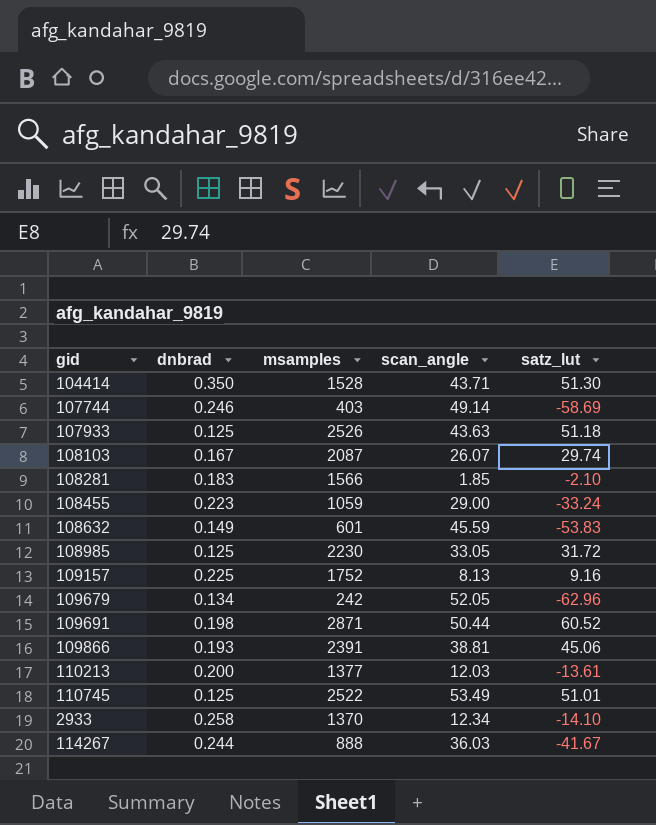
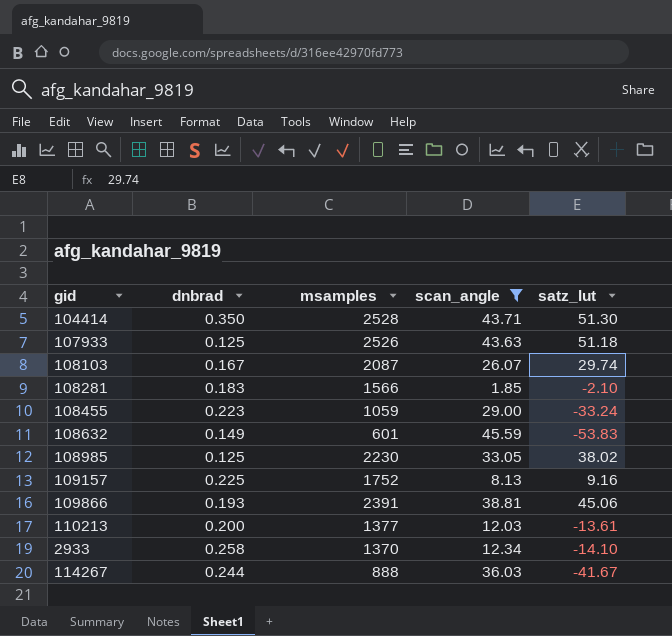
filter: none -> scan_angle <= 45.59
104414 | msamples: 1528 -> 2528
108985 | satz_lut: 31.72 -> 38.02

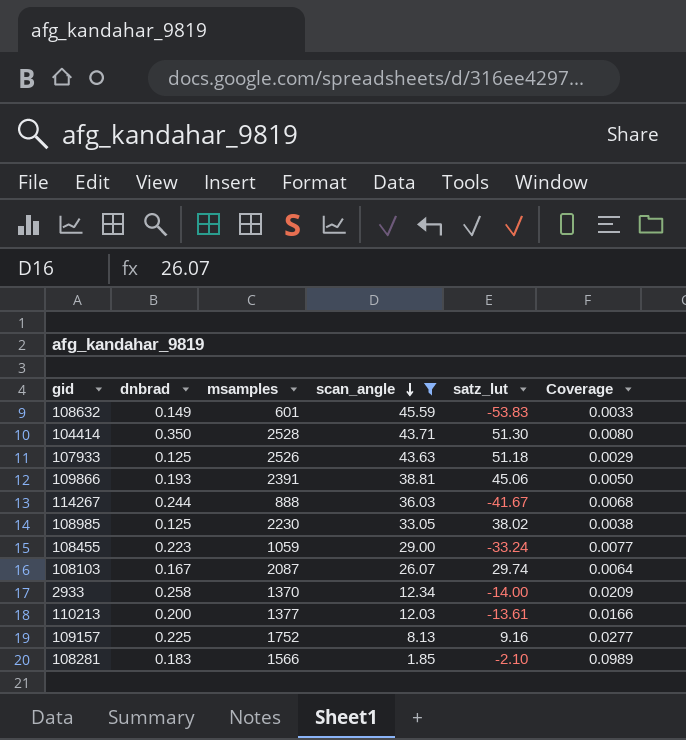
row order: none -> scan_angle descending
column Coverage | formula: none -> [dnbrad] / [scan_angle]
2933 | satz_lut: -14.10 -> -14.00

